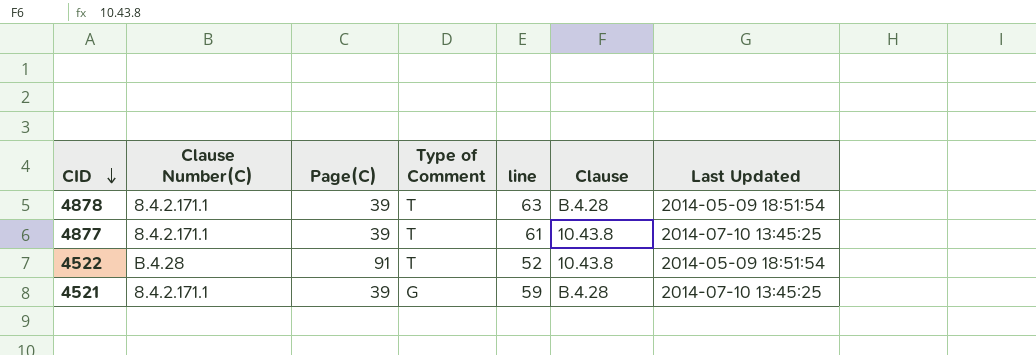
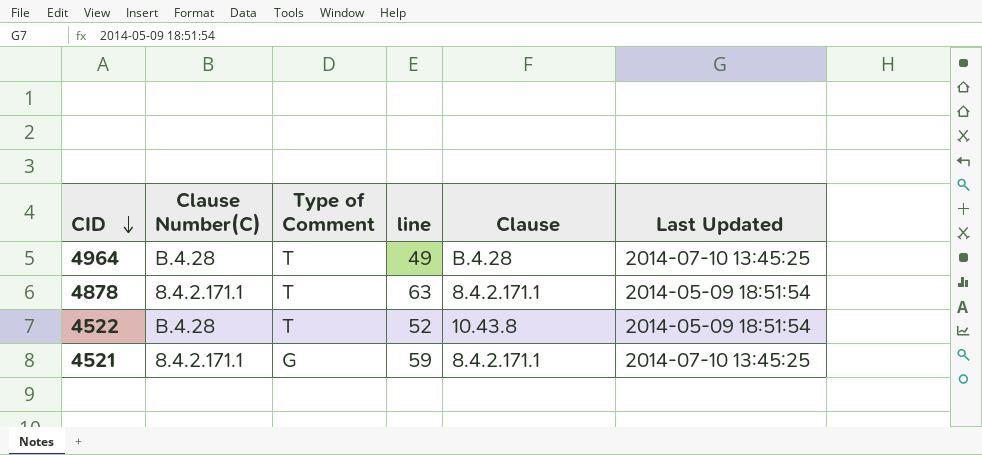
column Page(C) | position: 3 -> none
row 4877: 8.4.2.171.1 | 39 | T | 61 | 10.43.8 | 2014-07-10 13:45:25 -> none
row 4964: none -> B.4.28 | T | 49 | B.4.28 | 2014-07-10 13:45:25
4878 | Clause: B.4.28 -> 8.4.2.171.1
4521 | Clause: B.4.28 -> 8.4.2.171.1

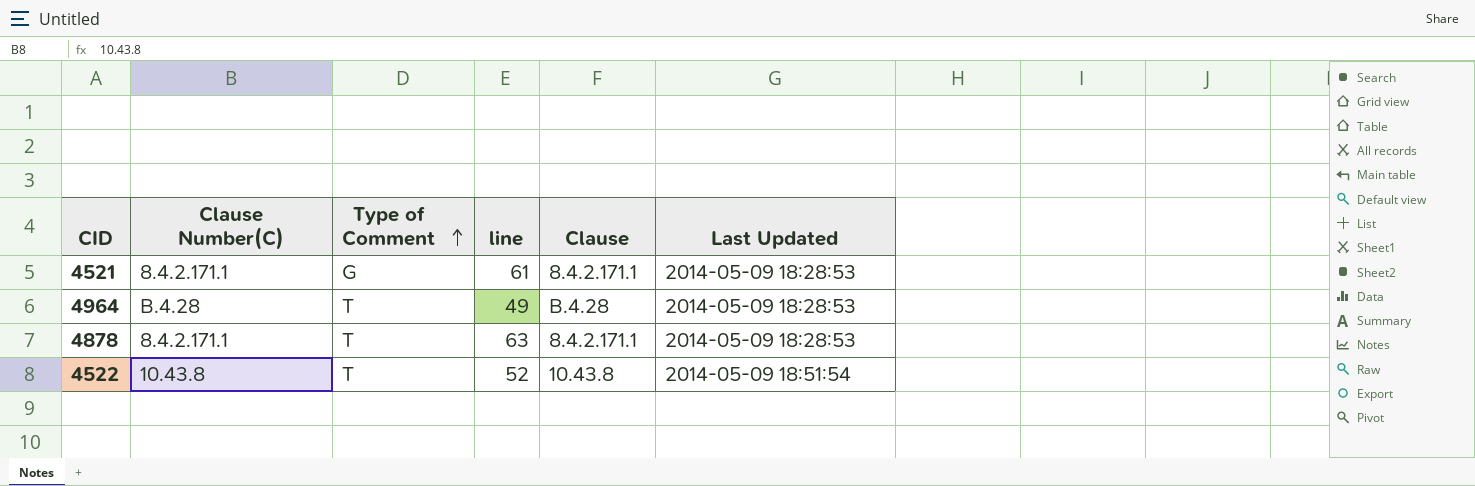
row order: CID descending -> Type of Comment ascending
4521 | line: 59 -> 61
4521 | Last Updated: 2014-07-10 13:45:25 -> 2014-05-09 18:28:53
4964 | Last Updated: 2014-07-10 13:45:25 -> 2014-05-09 18:28:53
4878 | Last Updated: 2014-05-09 18:51:54 -> 2014-05-09 18:28:53
4522 | Clause Number(C): B.4.28 -> 10.43.8

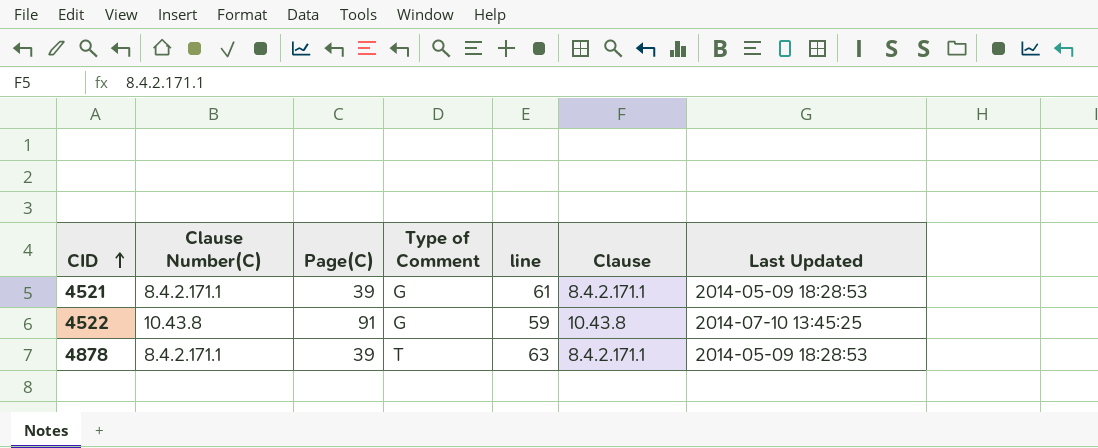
row order: Type of Comment ascending -> CID ascending
column Page(C) | position: none -> 3
row 4964: B.4.28 | T | 49 | B.4.28 | 2014-05-09 18:28:53 -> none
4522 | Type of Comment: T -> G
4522 | line: 52 -> 59
4522 | Last Updated: 2014-05-09 18:51:54 -> 2014-07-10 13:45:25

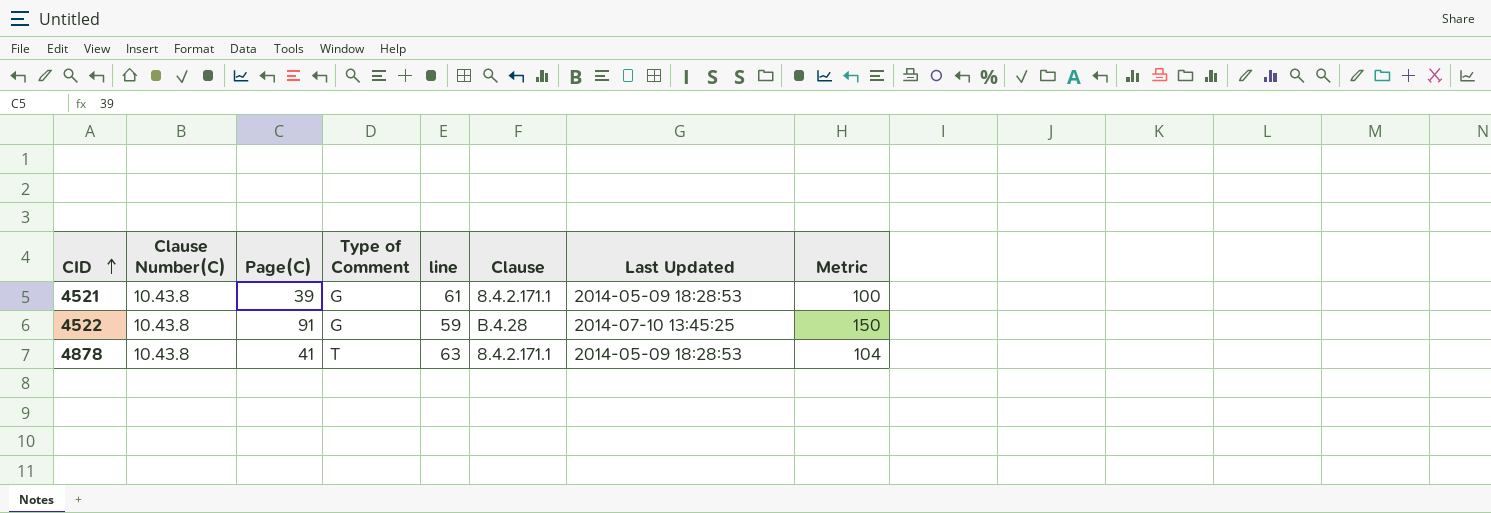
column Metric | formula: none -> [Page(C)] + [line]
4521 | Clause Number(C): 8.4.2.171.1 -> 10.43.8
4522 | Clause: 10.43.8 -> B.4.28
4878 | Clause Number(C): 8.4.2.171.1 -> 10.43.8
4878 | Page(C): 39 -> 41

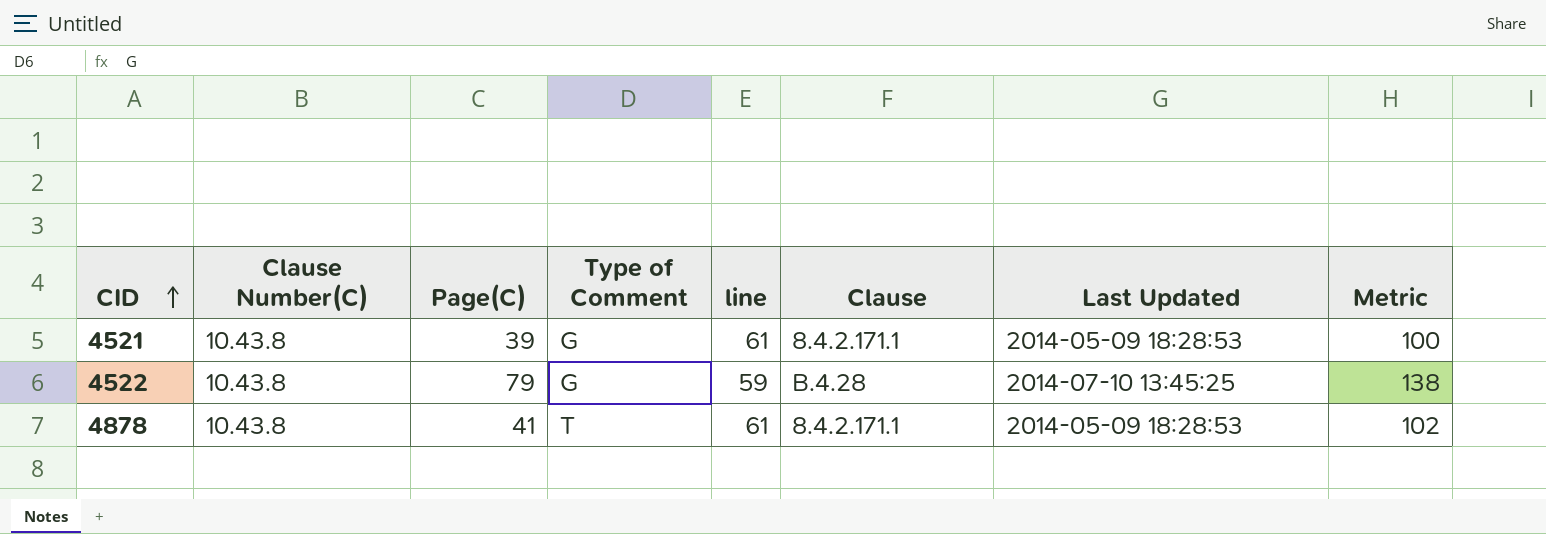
4522 | Page(C): 91 -> 79
4522 | Metric: 150 -> 138
4878 | line: 63 -> 61
4878 | Metric: 104 -> 102

